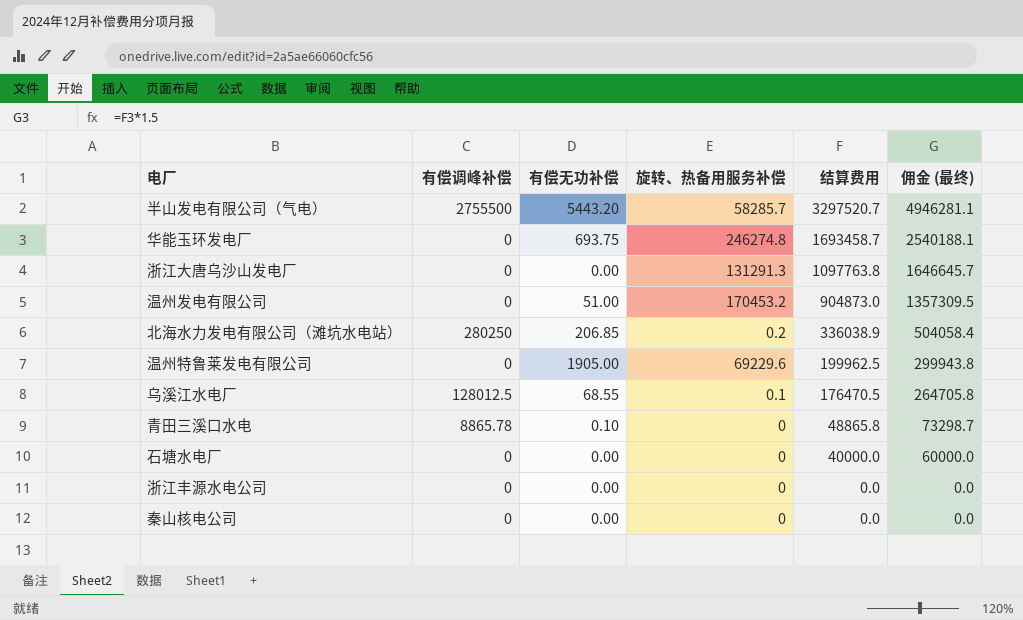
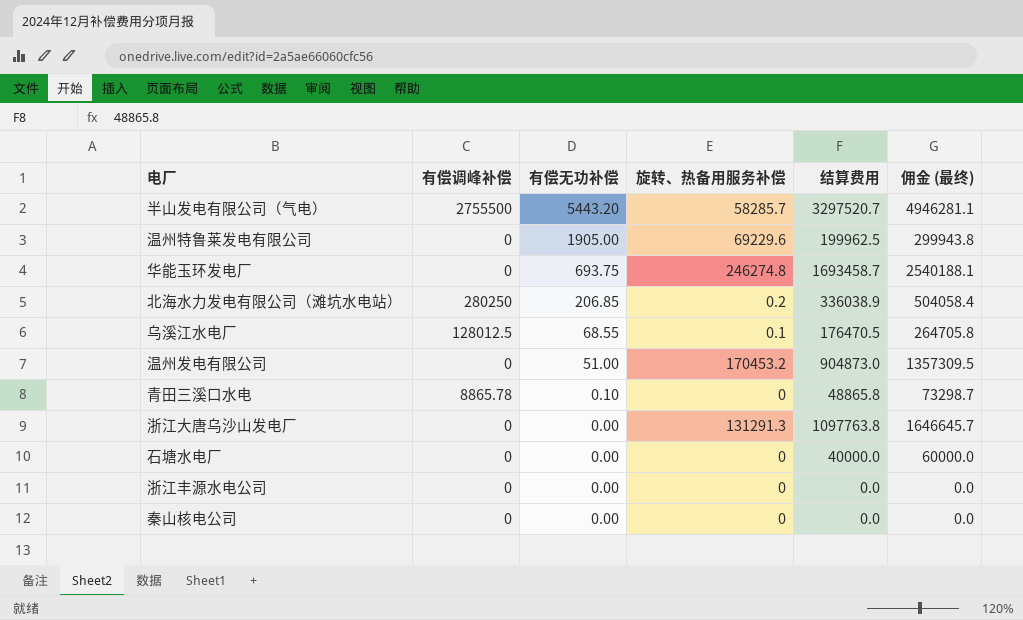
row order: 结算费用 descending -> 有偿无功补偿 descending

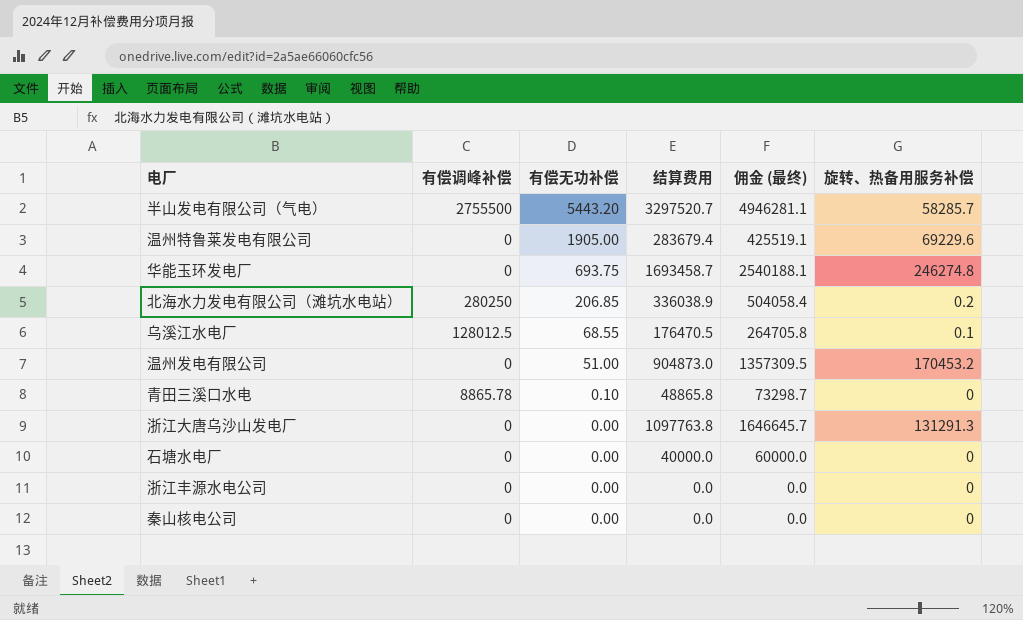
column 旋转、热备用服务补偿 | position: 4 -> 6
温州特鲁莱发电有限公司 | 结算费用: 199962.5 -> 283679.4
温州特鲁莱发电有限公司 | 佣金 (最终): 299943.8 -> 425519.1

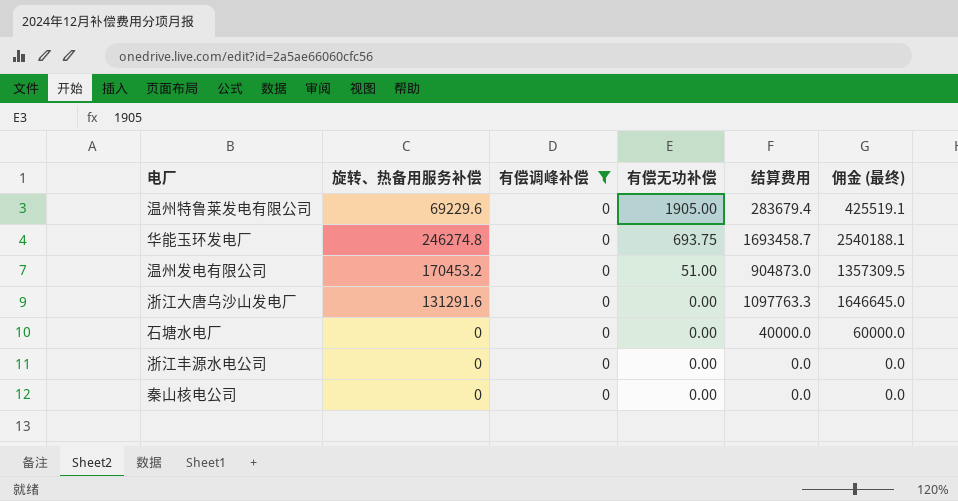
filter: none -> 有偿调峰补偿 = 0
column 旋转、热备用服务补偿 | position: 6 -> 2
浙江大唐乌沙山发电厂 | 旋转、热备用服务补偿: 131291.3 -> 131291.6
浙江大唐乌沙山发电厂 | 结算费用: 1097763.8 -> 1097763.3
浙江大唐乌沙山发电厂 | 佣金 (最终): 1646645.7 -> 1646645.0

